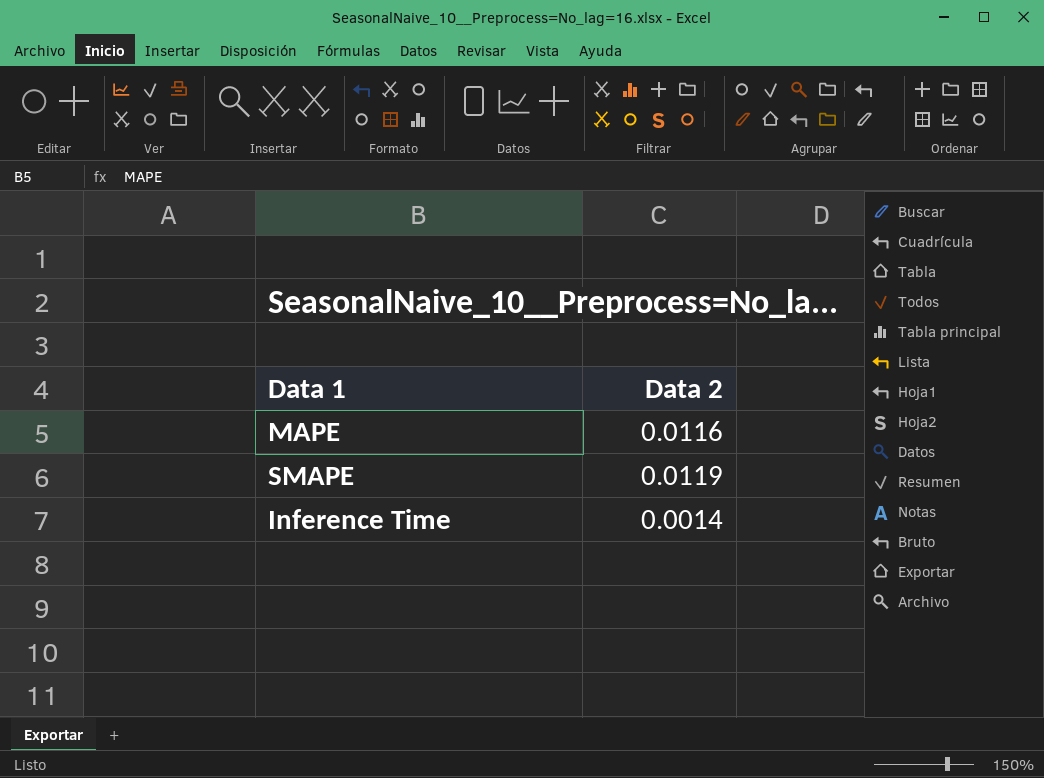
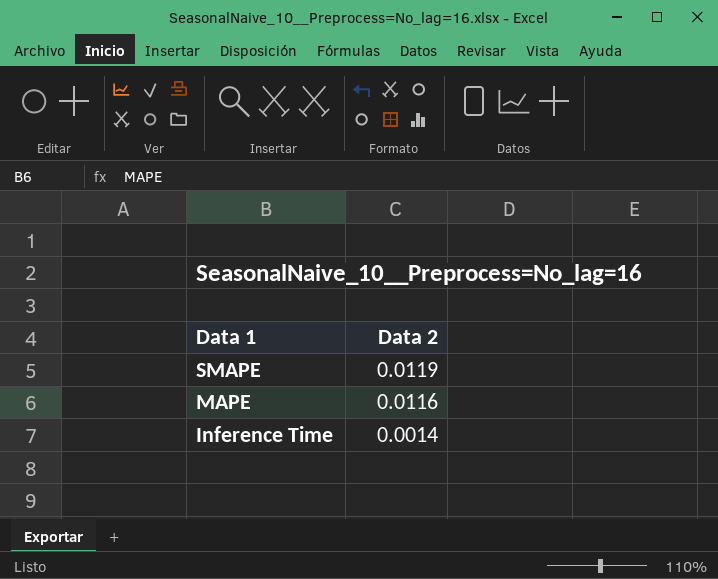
row order: none -> Data 1 descending

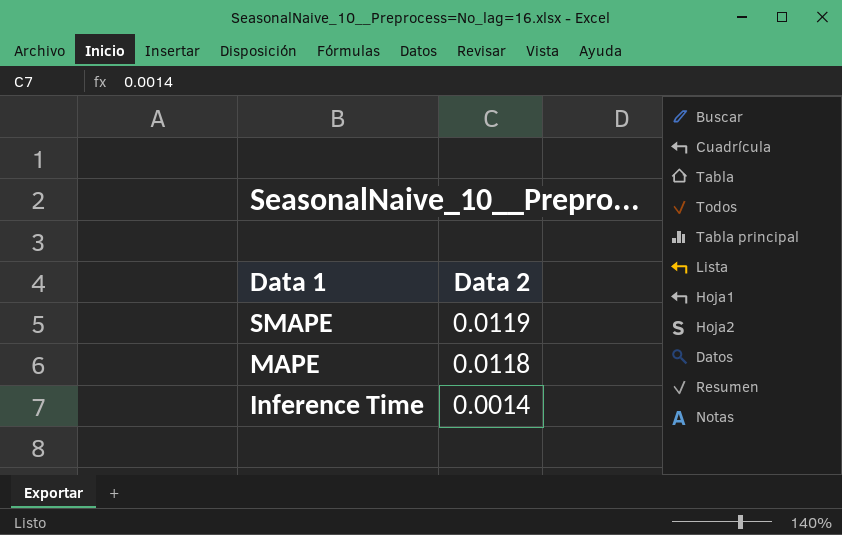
MAPE | Data 2: 0.0116 -> 0.0118

